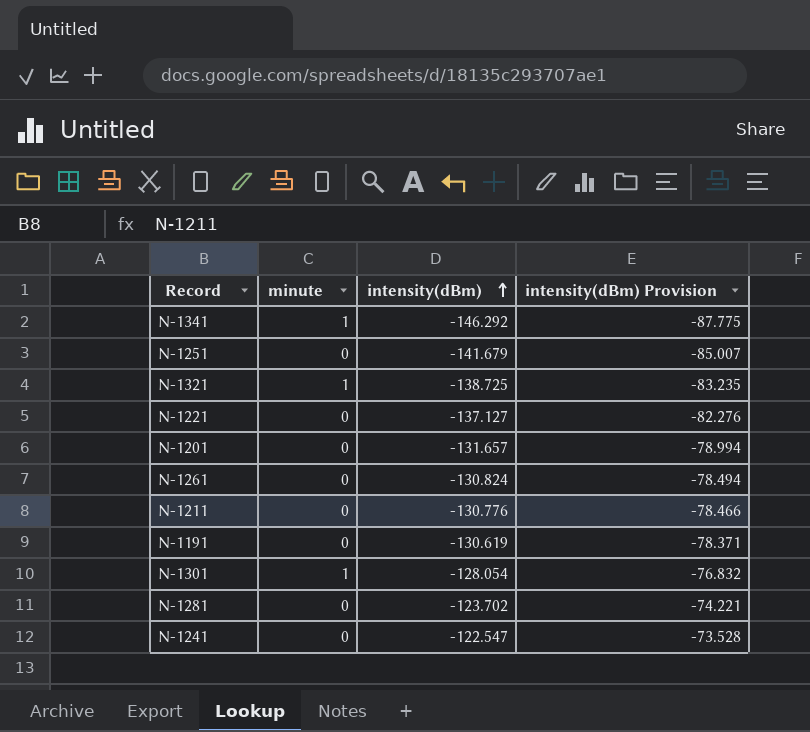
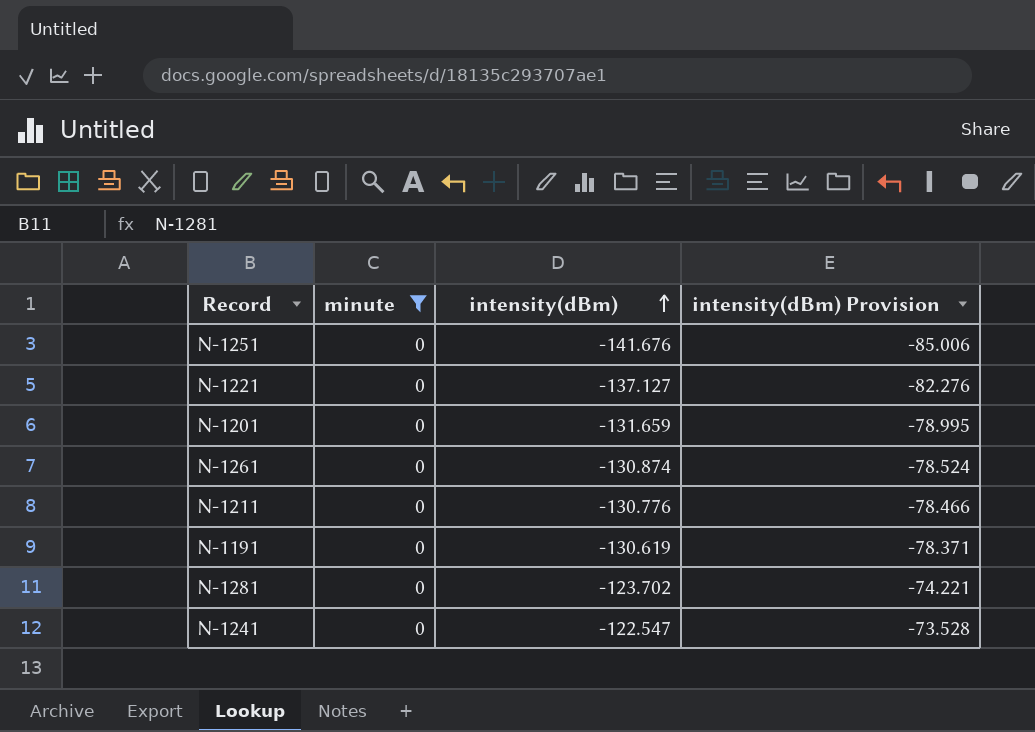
filter: none -> minute = 0
N-1251 | intensity(dBm): -141.679 -> -141.676
N-1251 | intensity(dBm) Provision: -85.007 -> -85.006
N-1201 | intensity(dBm): -131.657 -> -131.659
N-1201 | intensity(dBm) Provision: -78.994 -> -78.995
N-1261 | intensity(dBm): -130.824 -> -130.874
N-1261 | intensity(dBm) Provision: -78.494 -> -78.524

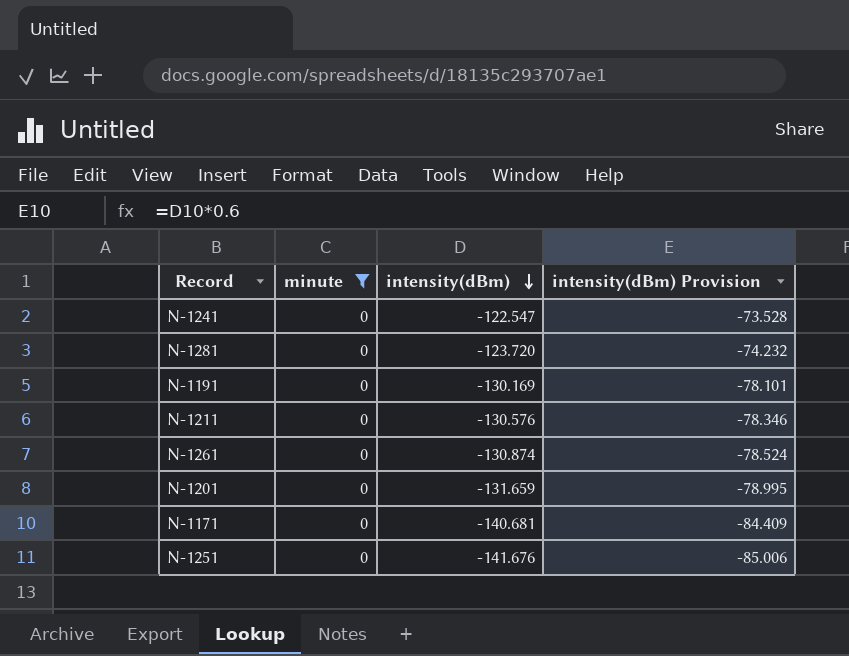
row order: intensity(dBm) ascending -> intensity(dBm) descending
row N-1221: 0 | -137.127 | -82.276 -> none
N-1281 | intensity(dBm): -123.702 -> -123.720
N-1281 | intensity(dBm) Provision: -74.221 -> -74.232
N-1191 | intensity(dBm): -130.619 -> -130.169
N-1191 | intensity(dBm) Provision: -78.371 -> -78.101
N-1211 | intensity(dBm): -130.776 -> -130.576
N-1211 | intensity(dBm) Provision: -78.466 -> -78.346
row N-1171: none -> 0 | -140.681 | -84.409

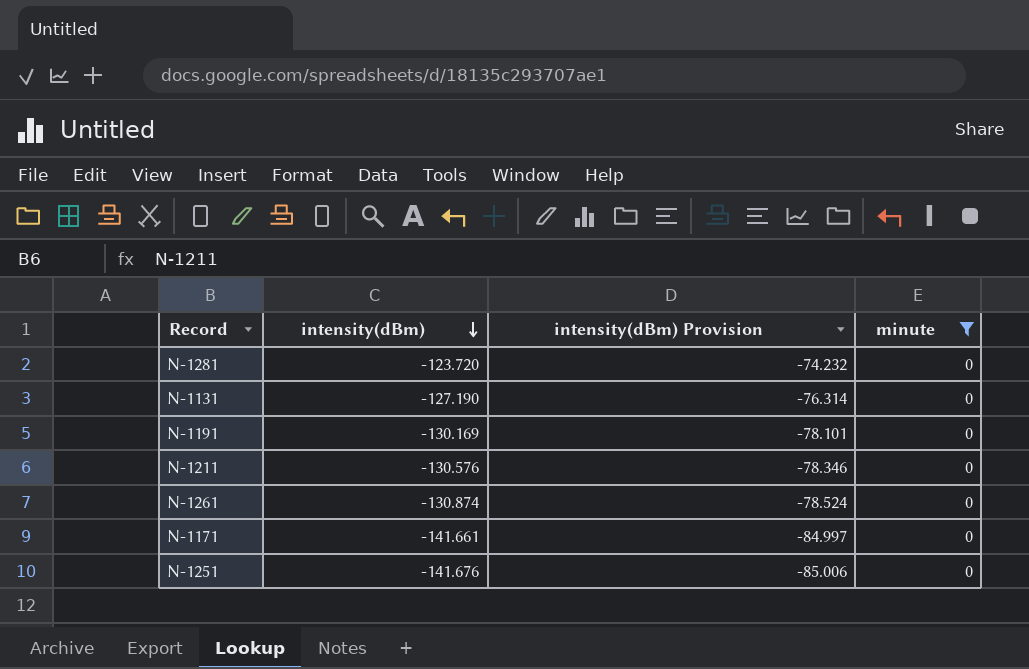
column minute | position: 2 -> 4
row N-1241: 0 | -122.547 | -73.528 -> none
row N-1201: 0 | -131.659 | -78.995 -> none
row N-1131: none -> -127.190 | -76.314 | 0
N-1171 | intensity(dBm): -140.681 -> -141.661
N-1171 | intensity(dBm) Provision: -84.409 -> -84.997

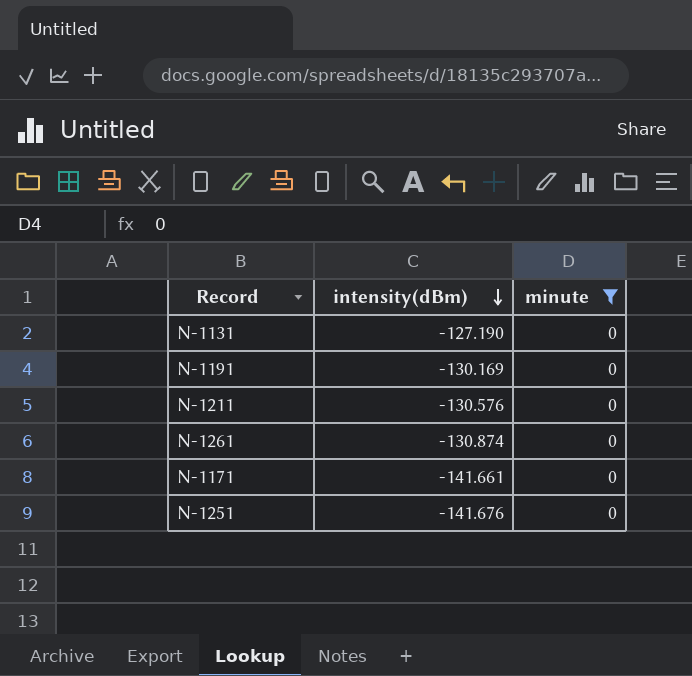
column intensity(dBm) Provision | formula: [intensity(dBm)] * 0.6 -> none
row N-1281: -123.720 | -74.232 | 0 -> none

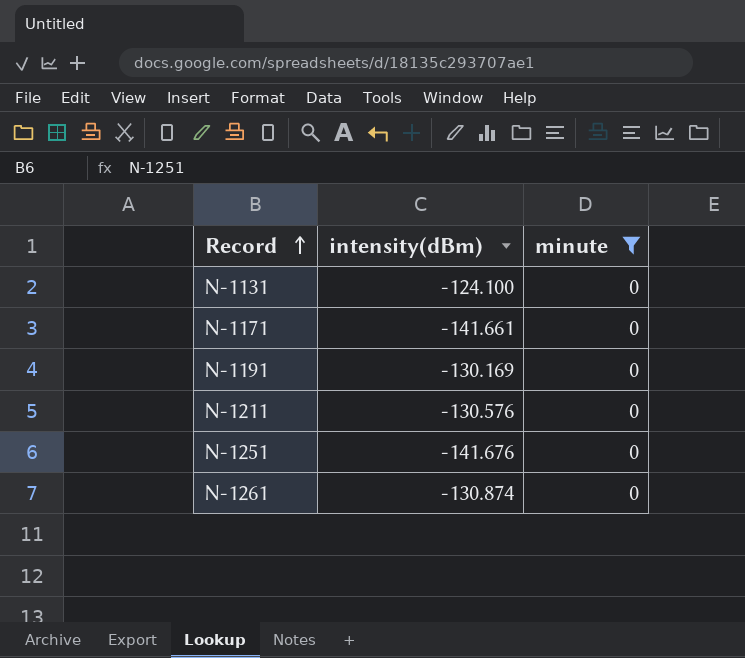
row order: intensity(dBm) descending -> Record ascending
N-1131 | intensity(dBm): -127.190 -> -124.100

